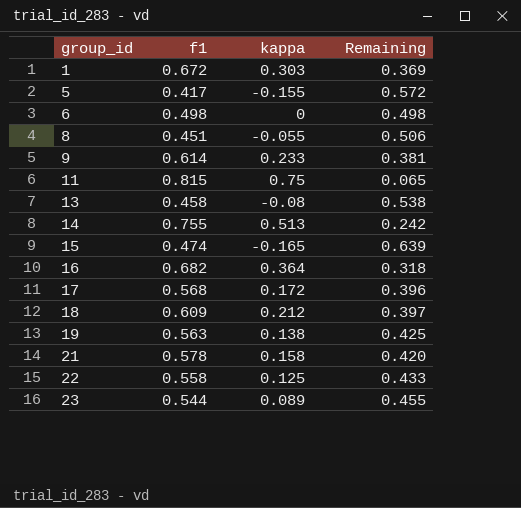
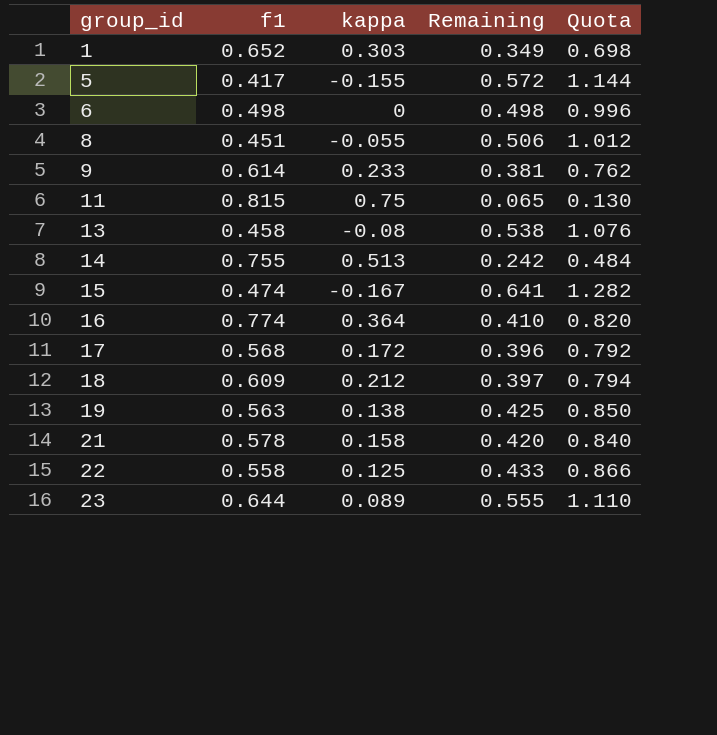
column Quota | formula: none -> [Remaining] * 2
1 | f1: 0.672 -> 0.652
1 | Remaining: 0.369 -> 0.349
15 | kappa: -0.165 -> -0.167
15 | Remaining: 0.639 -> 0.641
16 | f1: 0.682 -> 0.774
16 | Remaining: 0.318 -> 0.410
23 | f1: 0.544 -> 0.644
23 | Remaining: 0.455 -> 0.555

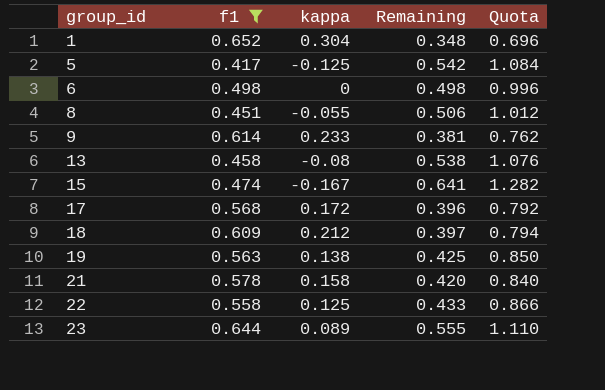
filter: none -> f1 <= 0.652
1 | kappa: 0.303 -> 0.304
1 | Remaining: 0.349 -> 0.348
1 | Quota: 0.698 -> 0.696
5 | kappa: -0.155 -> -0.125
5 | Remaining: 0.572 -> 0.542
5 | Quota: 1.144 -> 1.084

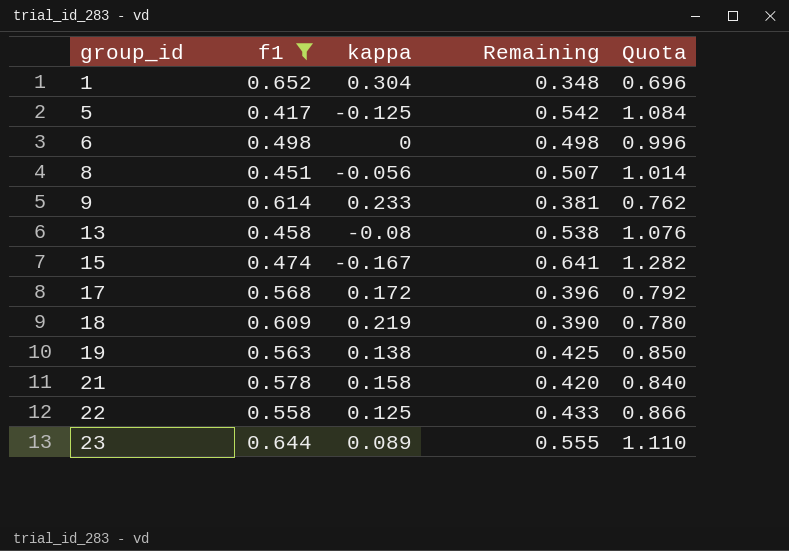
8 | kappa: -0.055 -> -0.056
8 | Remaining: 0.506 -> 0.507
8 | Quota: 1.012 -> 1.014
18 | kappa: 0.212 -> 0.219
18 | Remaining: 0.397 -> 0.390
18 | Quota: 0.794 -> 0.780

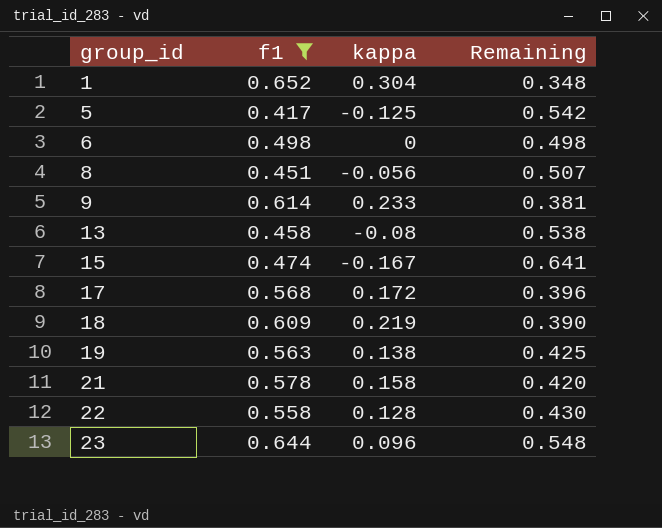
column Quota | formula: [Remaining] * 2 -> none
22 | kappa: 0.125 -> 0.128
22 | Remaining: 0.433 -> 0.430
23 | kappa: 0.089 -> 0.096
23 | Remaining: 0.555 -> 0.548

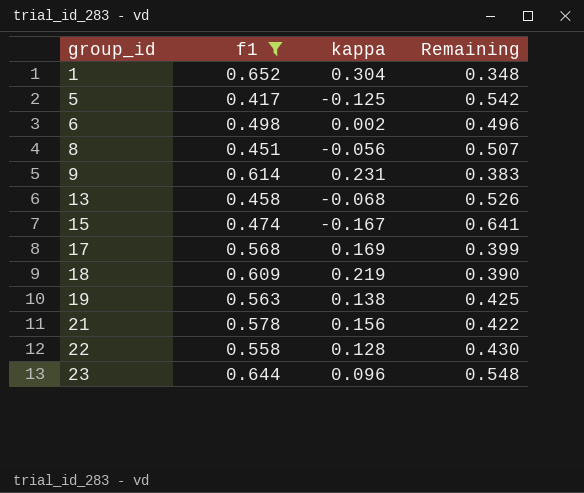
6 | kappa: 0 -> 0.002
6 | Remaining: 0.498 -> 0.496
9 | kappa: 0.233 -> 0.231
9 | Remaining: 0.381 -> 0.383
13 | kappa: -0.08 -> -0.068
13 | Remaining: 0.538 -> 0.526
17 | kappa: 0.172 -> 0.169
17 | Remaining: 0.396 -> 0.399
21 | kappa: 0.158 -> 0.156
21 | Remaining: 0.420 -> 0.422

